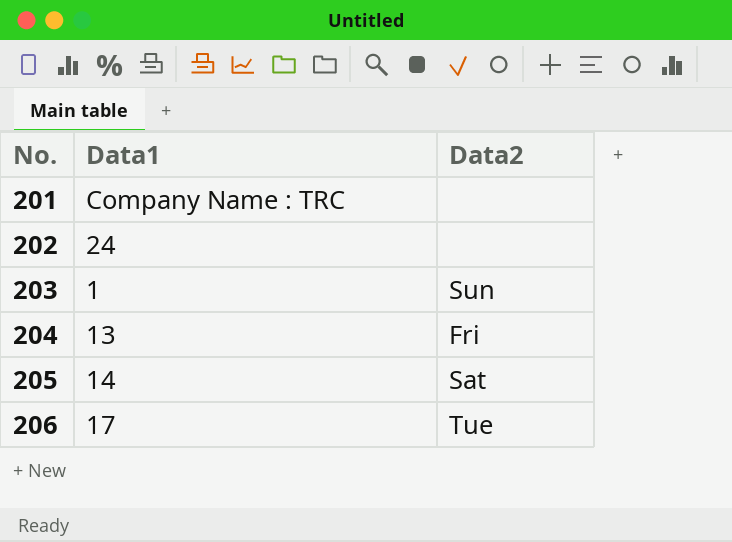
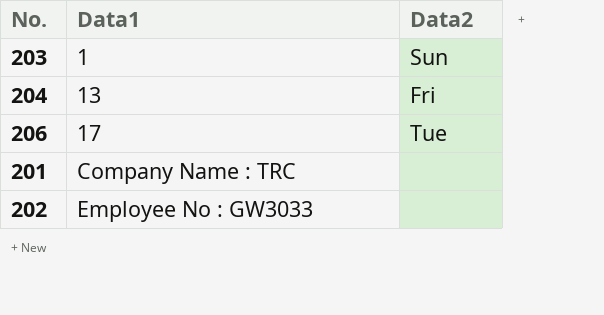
row order: No. ascending -> Data1 ascending
row 205: 14 | Sat -> none
202 | Data1: 24 -> Employee No : GW3033

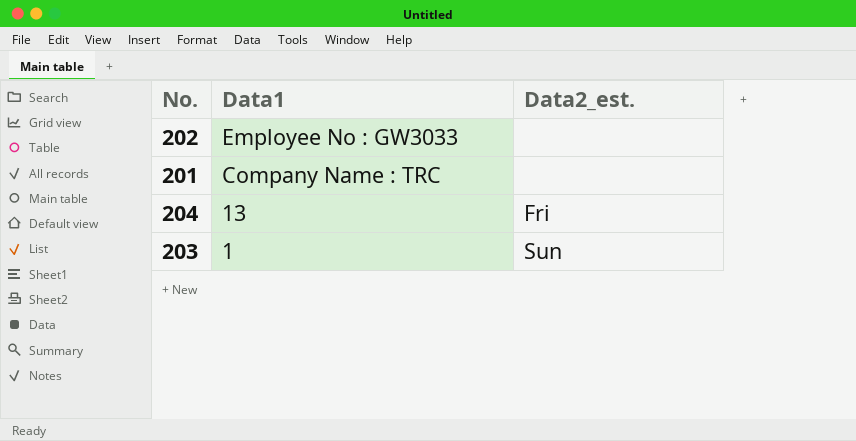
row order: Data1 ascending -> Data1 descending
column name: Data2 -> Data2_est.
row 206: 17 | Tue -> none

